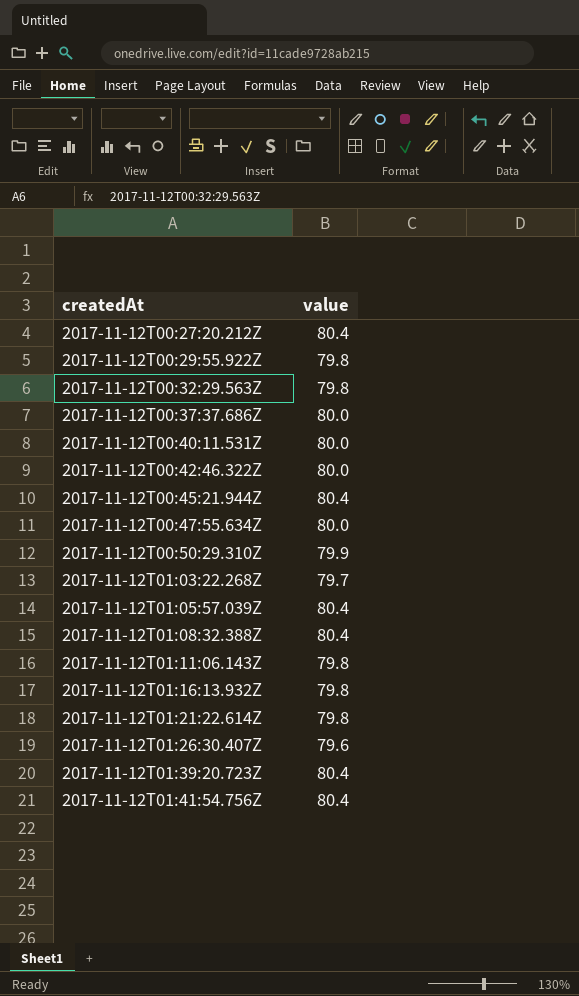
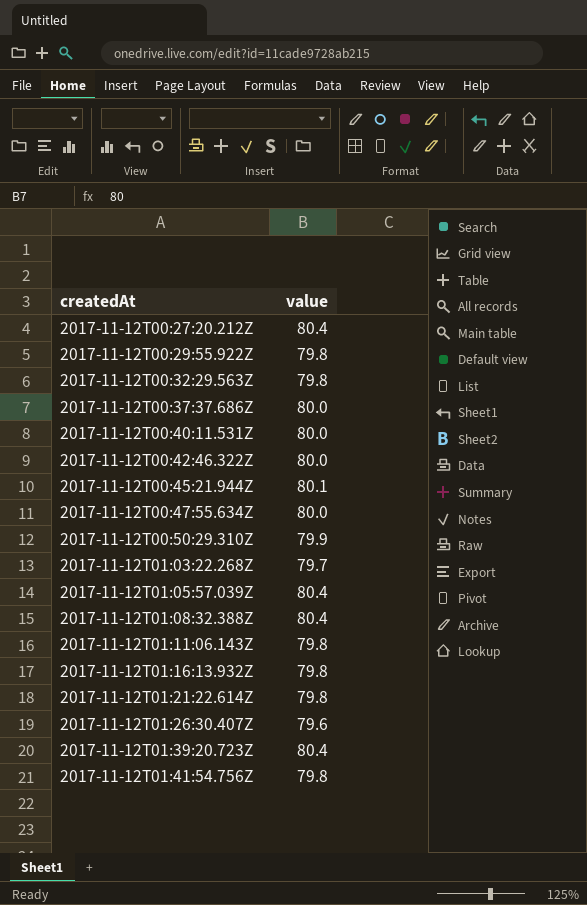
2017-11-12T00:45:21.944Z | value: 80.4 -> 80.1
2017-11-12T01:41:54.756Z | value: 80.4 -> 79.8

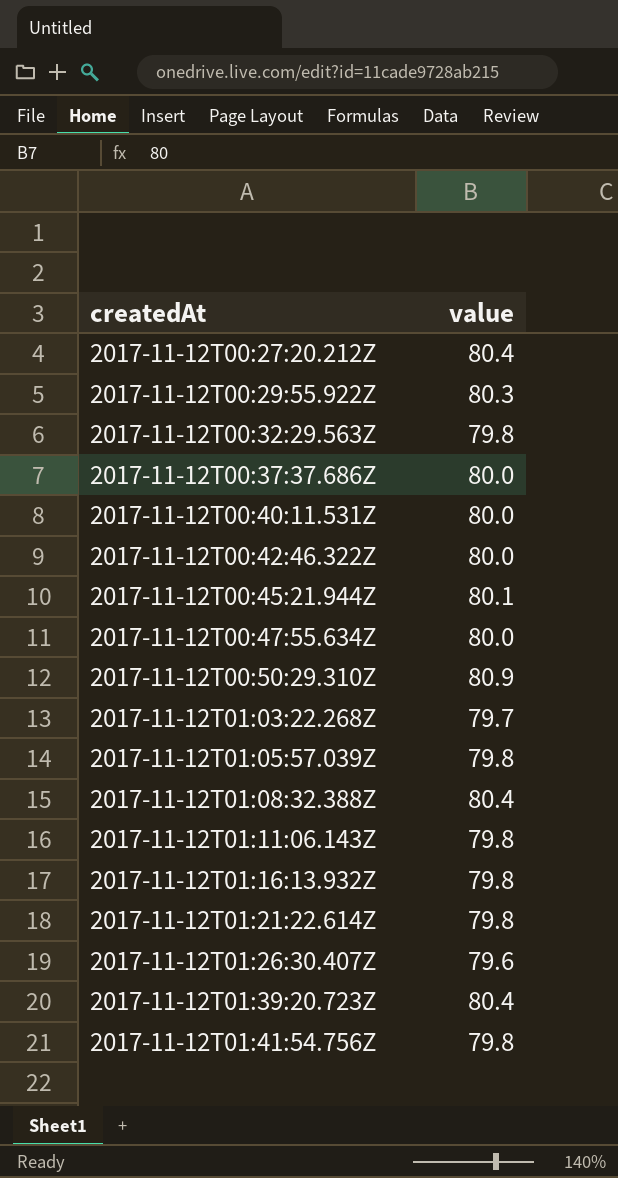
2017-11-12T00:29:55.922Z | value: 79.8 -> 80.3
2017-11-12T00:50:29.310Z | value: 79.9 -> 80.9
2017-11-12T01:05:57.039Z | value: 80.4 -> 79.8

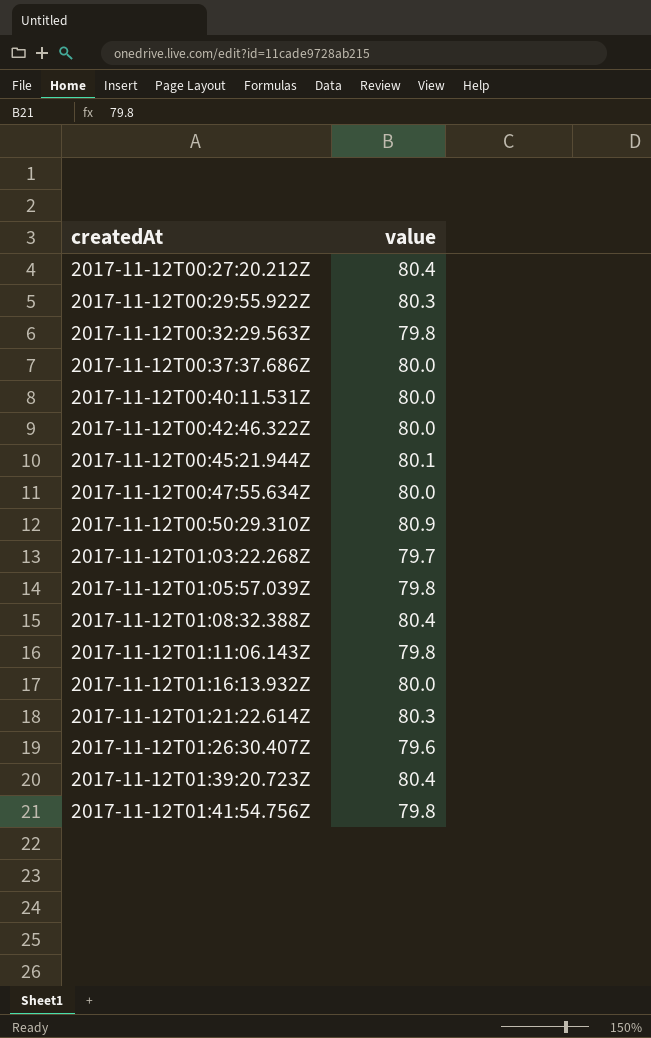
2017-11-12T01:16:13.932Z | value: 79.8 -> 80.0
2017-11-12T01:21:22.614Z | value: 79.8 -> 80.3

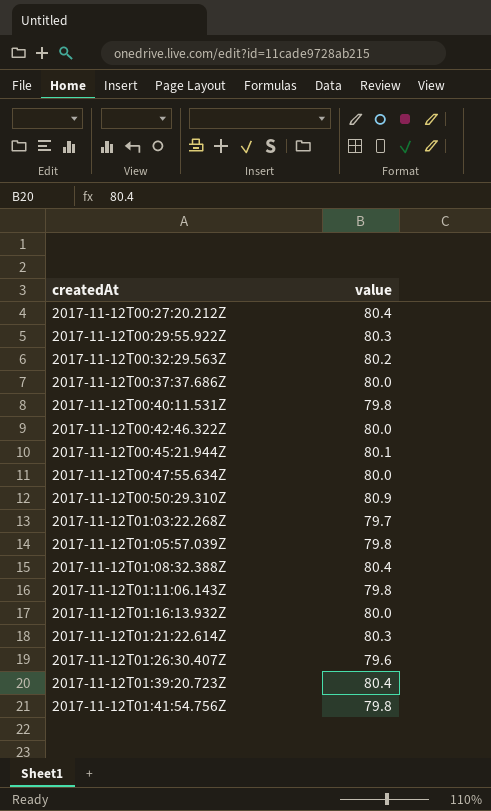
2017-11-12T00:32:29.563Z | value: 79.8 -> 80.2
2017-11-12T00:40:11.531Z | value: 80.0 -> 79.8

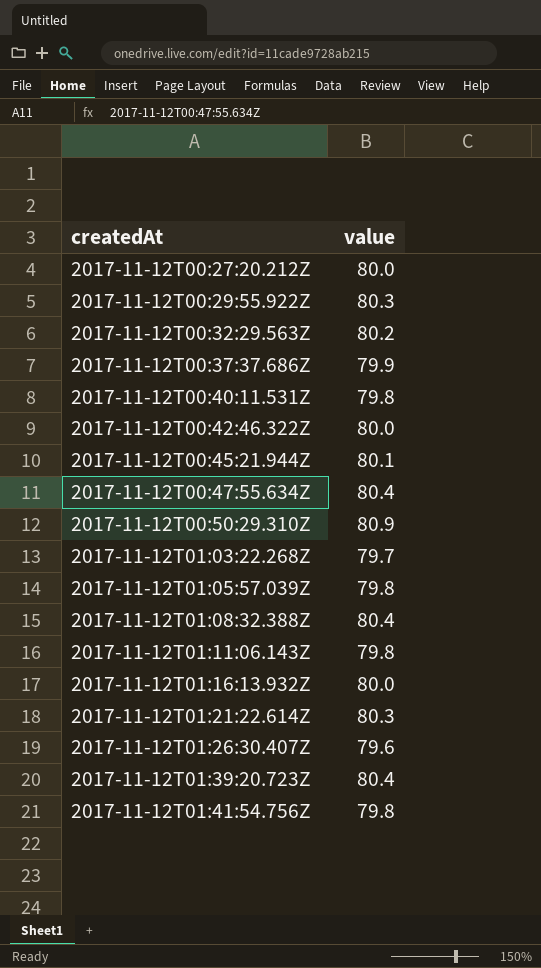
2017-11-12T00:27:20.212Z | value: 80.4 -> 80.0
2017-11-12T00:37:37.686Z | value: 80.0 -> 79.9
2017-11-12T00:47:55.634Z | value: 80.0 -> 80.4

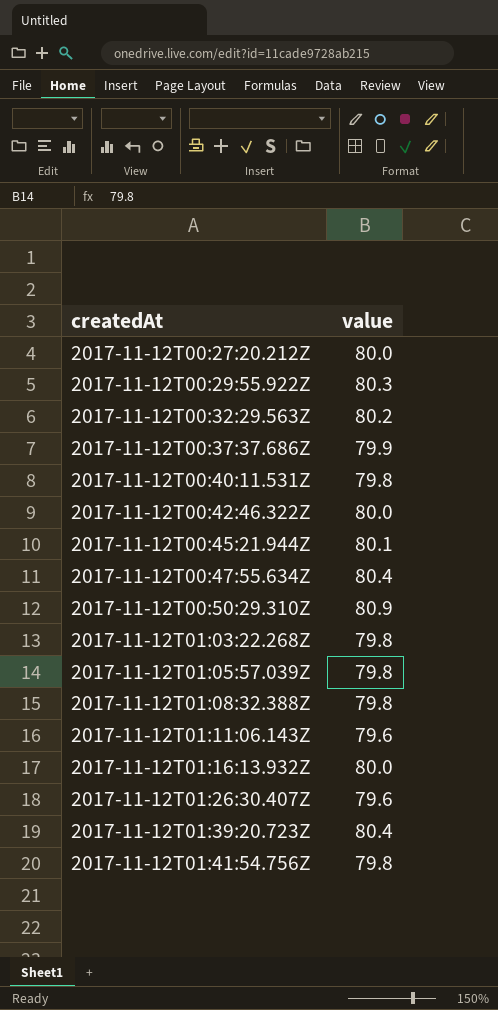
row 2017-11-12T01:21:22.614Z: 80.3 -> none
2017-11-12T01:03:22.268Z | value: 79.7 -> 79.8
2017-11-12T01:08:32.388Z | value: 80.4 -> 79.8
2017-11-12T01:11:06.143Z | value: 79.8 -> 79.6

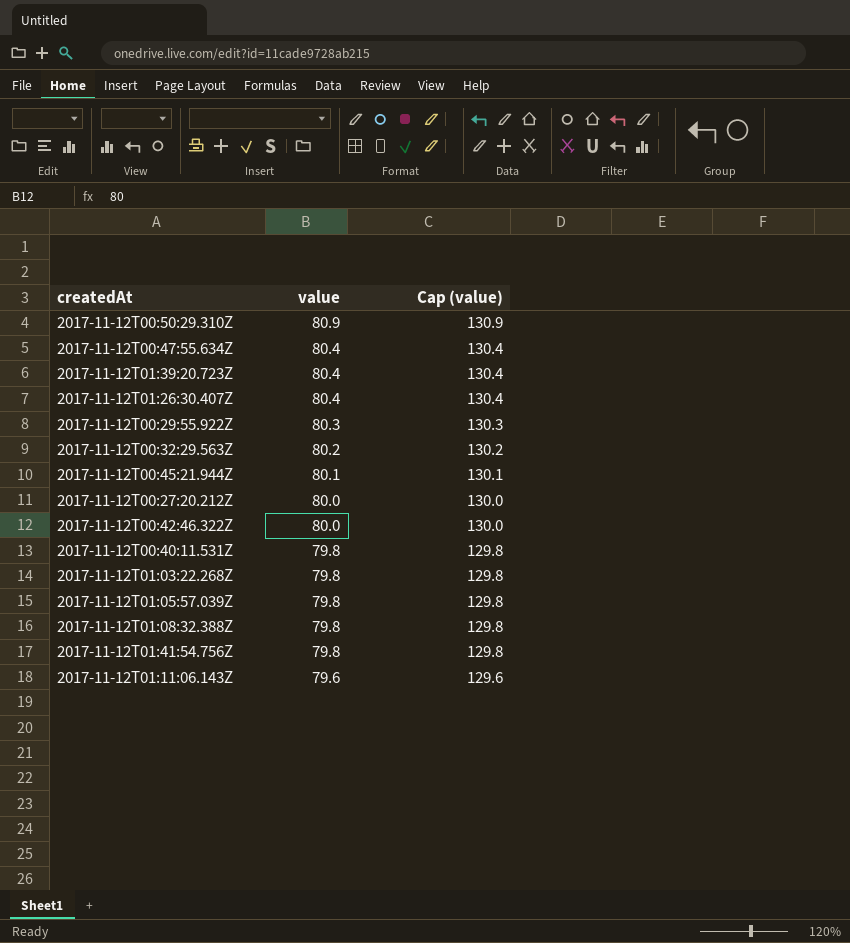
row order: createdAt ascending -> value descending
column Cap (value) | formula: none -> [value] + 50
row 2017-11-12T00:37:37.686Z: 79.9 -> none
row 2017-11-12T01:16:13.932Z: 80.0 -> none
2017-11-12T01:26:30.407Z | value: 79.6 -> 80.4

